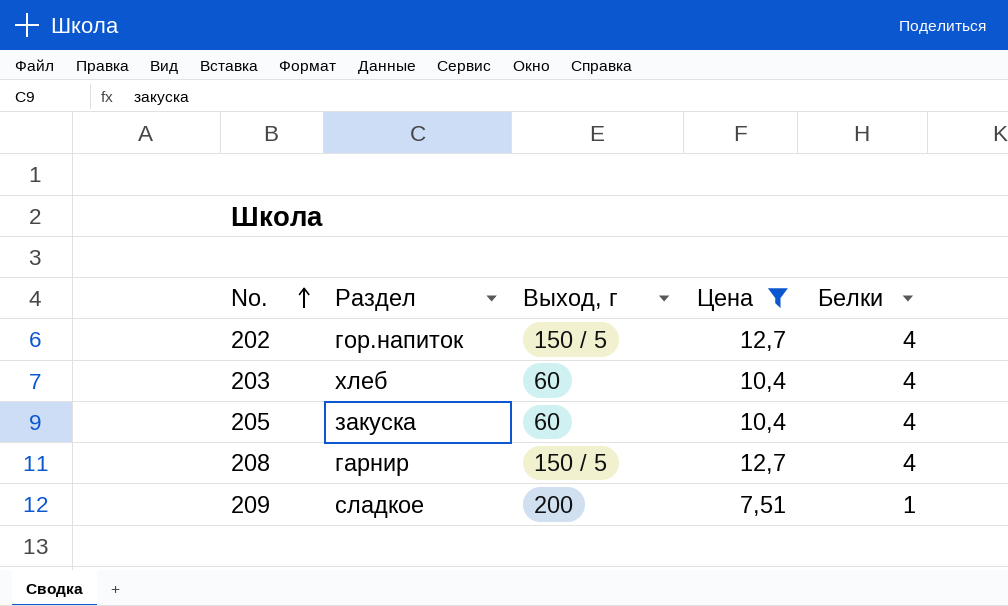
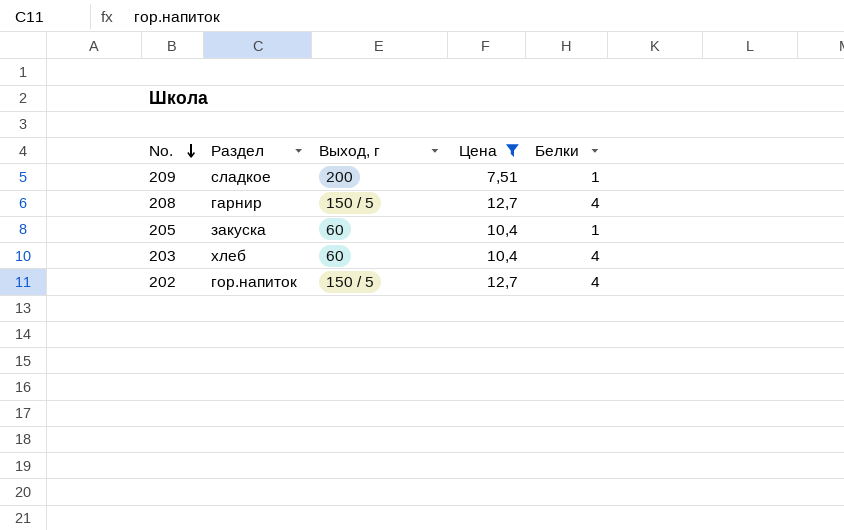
row order: No. ascending -> No. descending
205 | Белки: 4 -> 1

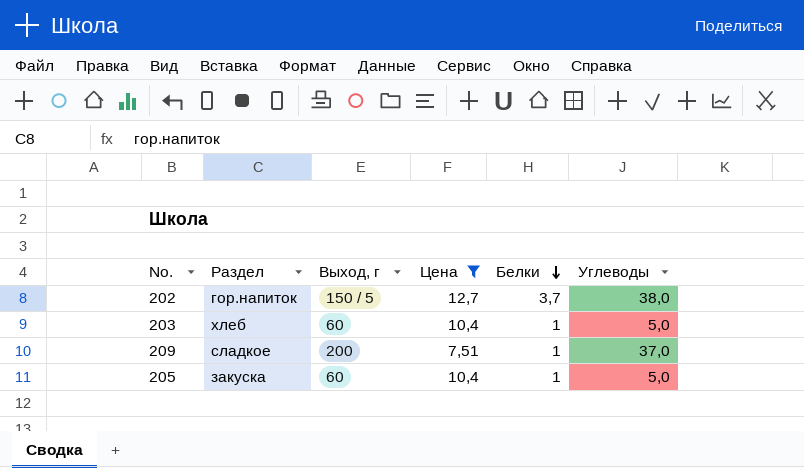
row order: No. descending -> Белки descending
column Углеводы | position: none -> 6
row 208: гарнир | 150 / 5 | 12,7 | 4 -> none
202 | Белки: 4 -> 3,7
203 | Белки: 4 -> 1

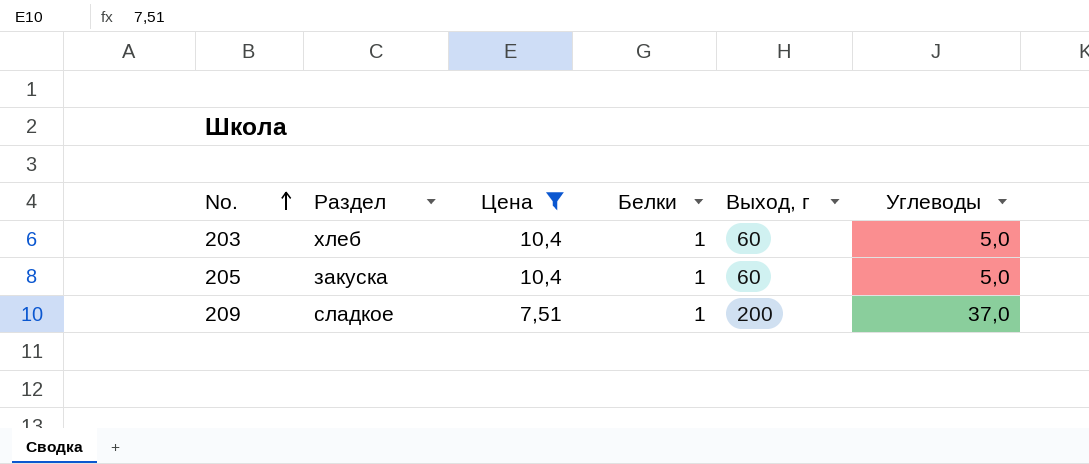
row order: Белки descending -> No. ascending
column Выход, г | position: 3 -> 5
row 202: гор.напиток | 150 / 5 | 12,7 | 3,7 | 38,0 -> none

